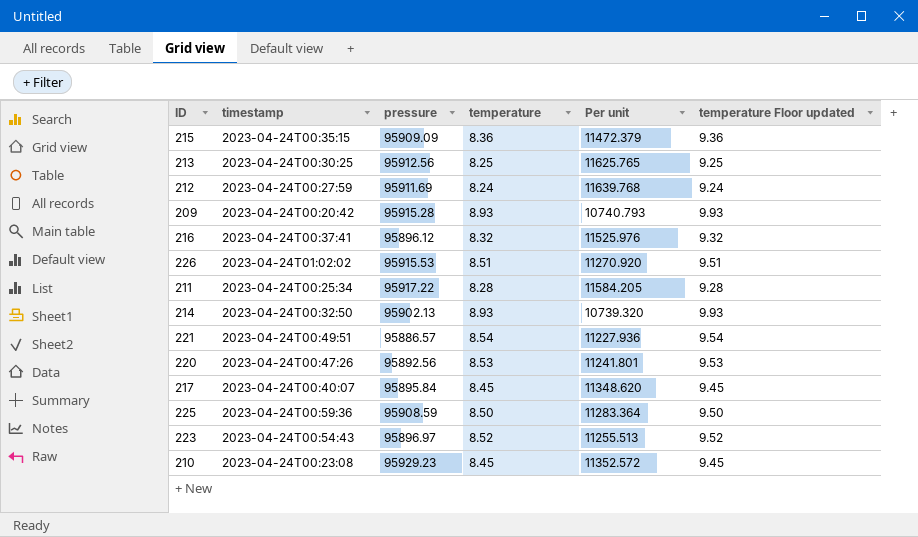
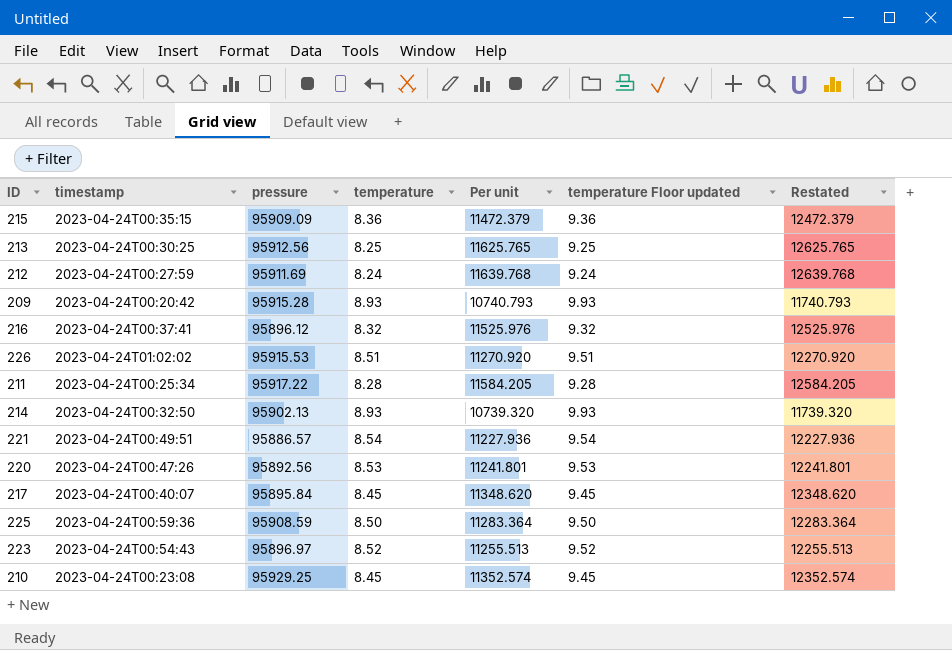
column Restated | formula: none -> [Per unit] + 1000
210 | pressure: 95929.23 -> 95929.25
210 | Per unit: 11352.572 -> 11352.574

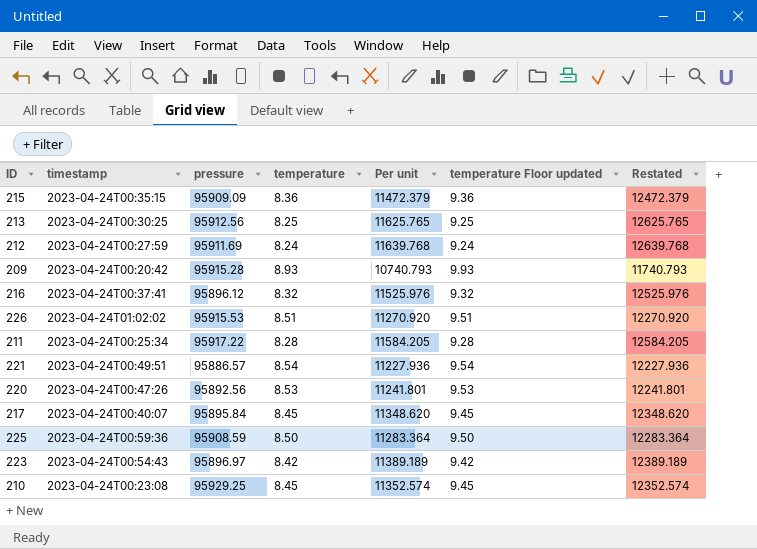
row 214: 2023-04-24T00:32:50 | 95902.13 | 8.93 | 10739.320 | 9.93 | 11739.320 -> none
223 | temperature: 8.52 -> 8.42
223 | Per unit: 11255.513 -> 11389.189
223 | temperature Floor updated: 9.52 -> 9.42
223 | Restated: 12255.513 -> 12389.189

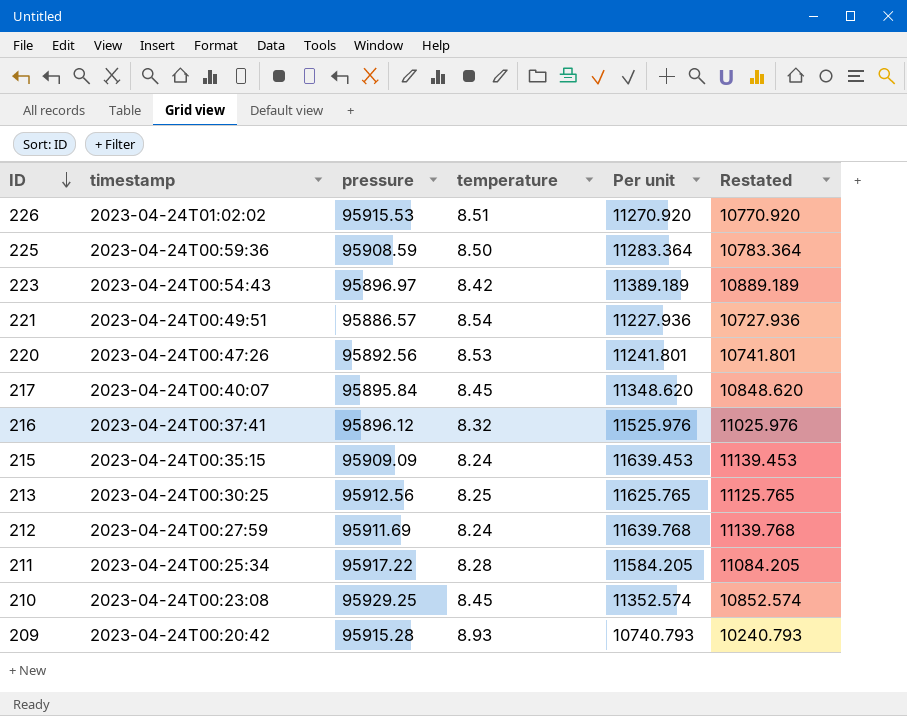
row order: none -> ID descending
column temperature Floor updated | formula: [temperature] + 1 -> none
column Restated | formula: [Per unit] + 1000 -> [Per unit] - 500
215 | temperature: 8.36 -> 8.24
215 | Per unit: 11472.379 -> 11639.453

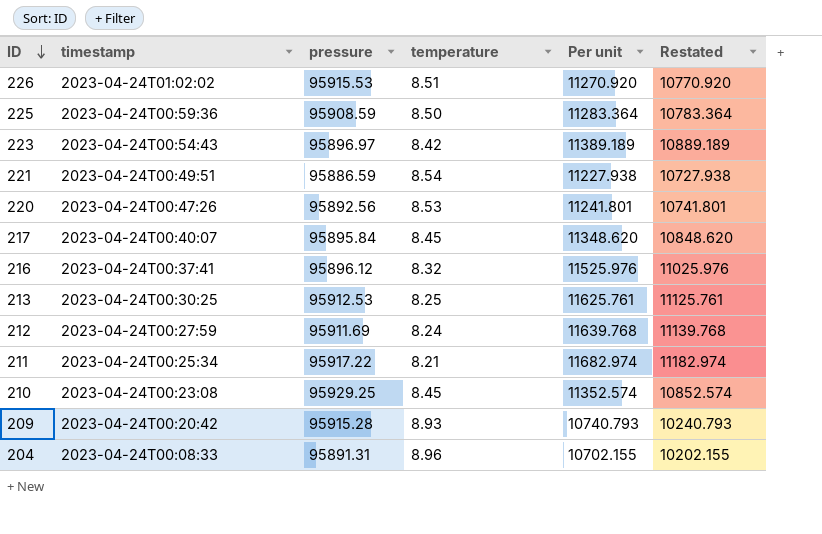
row 215: 2023-04-24T00:35:15 | 95909.09 | 8.24 | 11639.453 | 11139.453 -> none
221 | pressure: 95886.57 -> 95886.59
221 | Per unit: 11227.936 -> 11227.938
221 | Restated: 10727.936 -> 10727.938
213 | pressure: 95912.56 -> 95912.53
213 | Per unit: 11625.765 -> 11625.761
213 | Restated: 11125.765 -> 11125.761
211 | temperature: 8.28 -> 8.21
211 | Per unit: 11584.205 -> 11682.974
211 | Restated: 11084.205 -> 11182.974
row 204: none -> 2023-04-24T00:08:33 | 95891.31 | 8.96 | 10702.155 | 10202.155

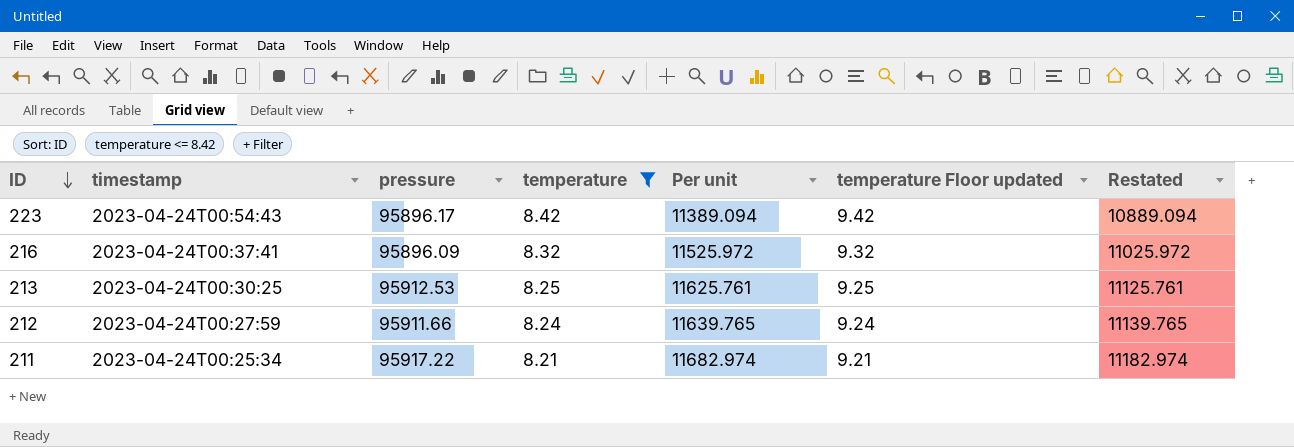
filter: none -> temperature <= 8.42
column temperature Floor updated | formula: none -> [temperature] + 1
223 | pressure: 95896.97 -> 95896.17
223 | Per unit: 11389.189 -> 11389.094
223 | Restated: 10889.189 -> 10889.094
216 | pressure: 95896.12 -> 95896.09
216 | Per unit: 11525.976 -> 11525.972
216 | Restated: 11025.976 -> 11025.972
212 | pressure: 95911.69 -> 95911.66
212 | Per unit: 11639.768 -> 11639.765
212 | Restated: 11139.768 -> 11139.765

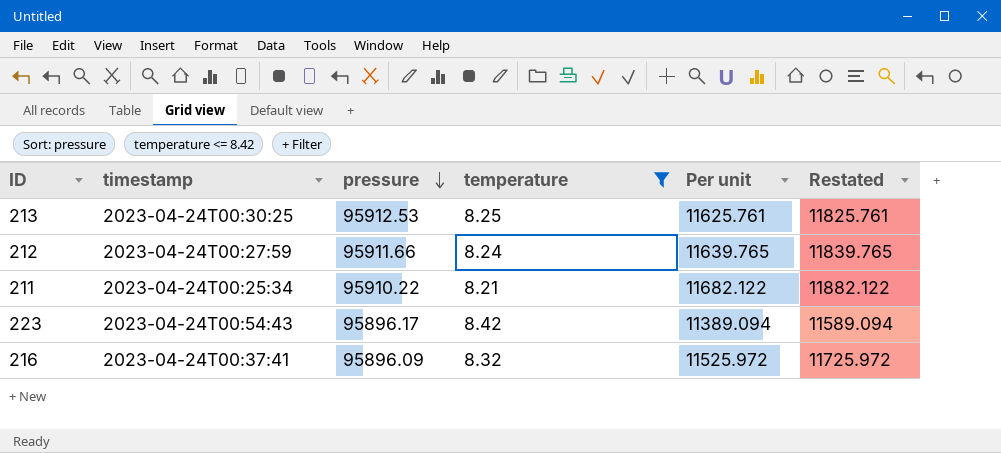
row order: ID descending -> pressure descending
column temperature Floor updated | formula: [temperature] + 1 -> none
column Restated | formula: [Per unit] - 500 -> [Per unit] + 200
211 | pressure: 95917.22 -> 95910.22
211 | Per unit: 11682.974 -> 11682.122

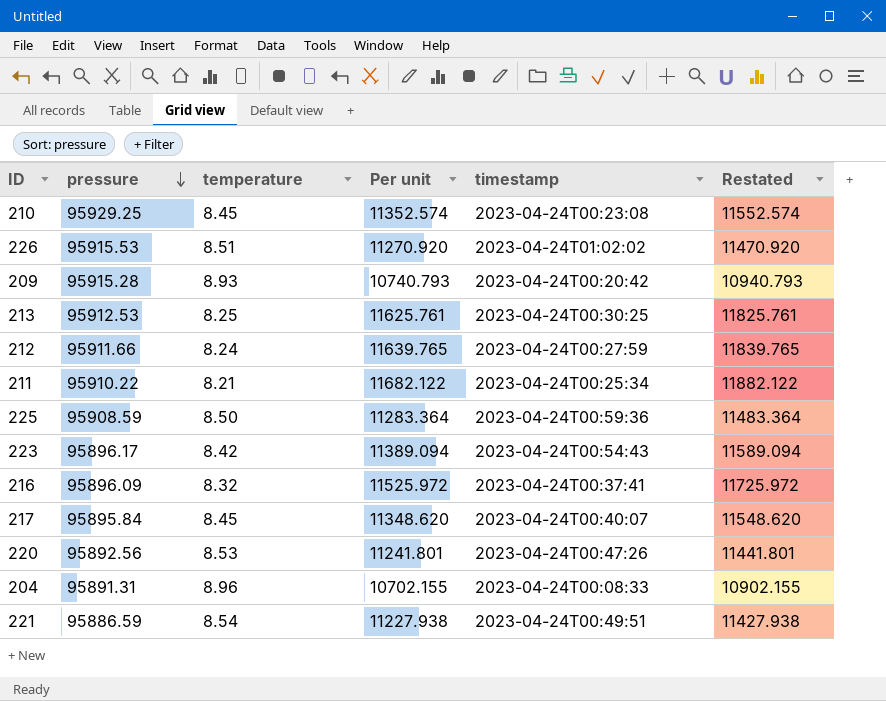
filter: temperature <= 8.42 -> none
column timestamp | position: 2 -> 5

